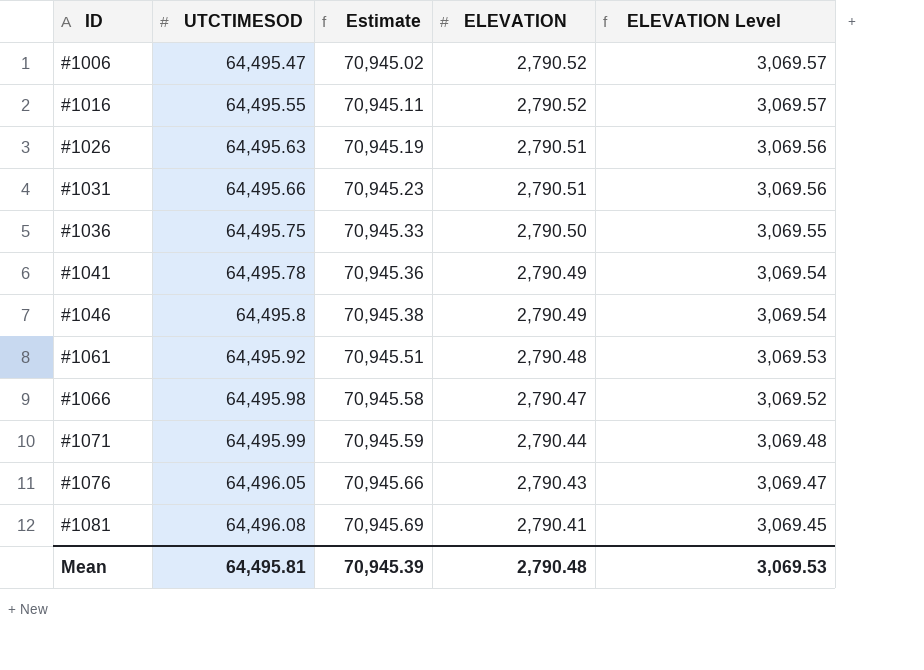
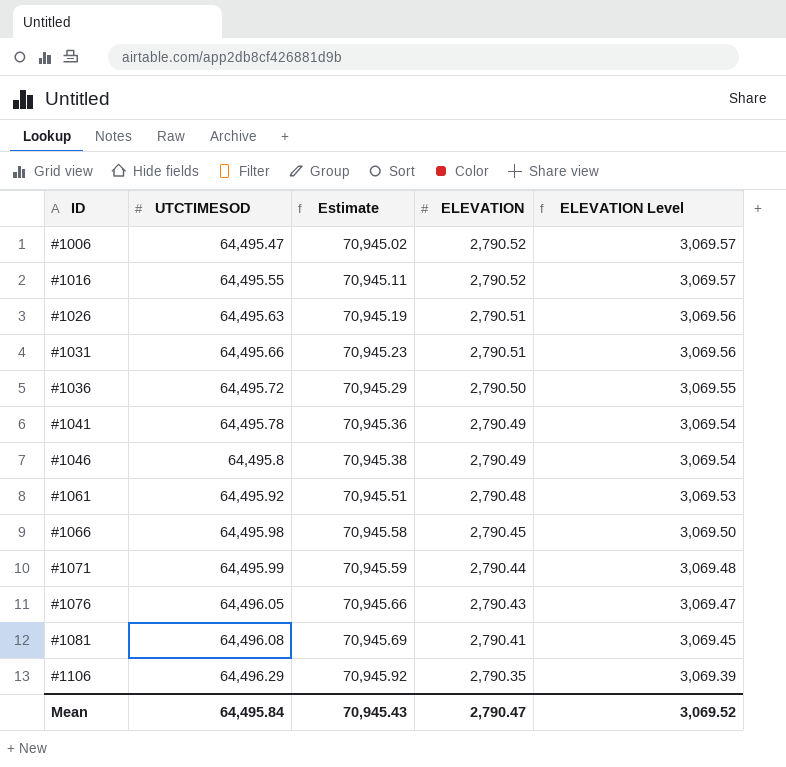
#1036 | UTCTIMESOD: 64,495.75 -> 64,495.72
#1036 | Estimate: 70,945.33 -> 70,945.29
#1066 | ELEVATION: 2,790.47 -> 2,790.45
#1066 | ELEVATION Level: 3,069.52 -> 3,069.50
row #1106: none -> 64,496.29 | 70,945.92 | 2,790.35 | 3,069.39
Mean | UTCTIMESOD: 64,495.81 -> 64,495.84
Mean | Estimate: 70,945.39 -> 70,945.43
Mean | ELEVATION: 2,790.48 -> 2,790.47
Mean | ELEVATION Level: 3,069.53 -> 3,069.52

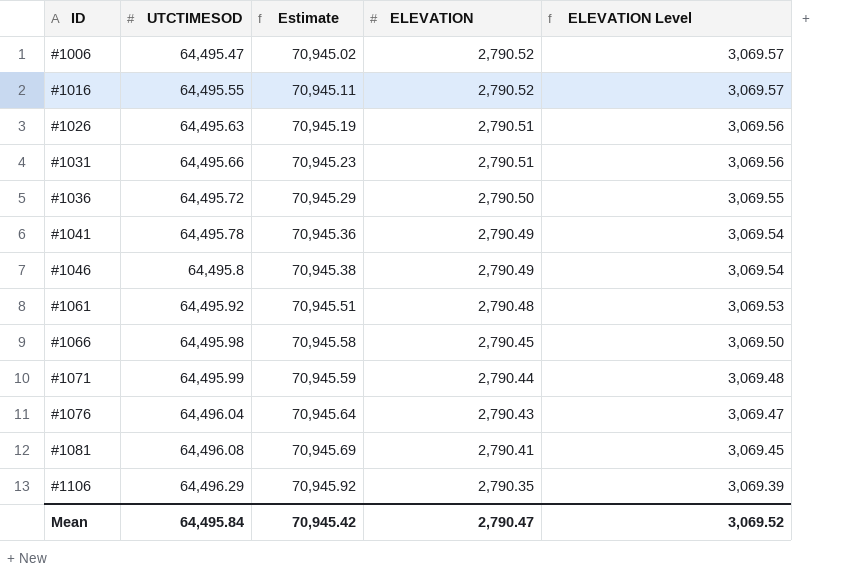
#1076 | UTCTIMESOD: 64,496.05 -> 64,496.04
#1076 | Estimate: 70,945.66 -> 70,945.64
Mean | Estimate: 70,945.43 -> 70,945.42

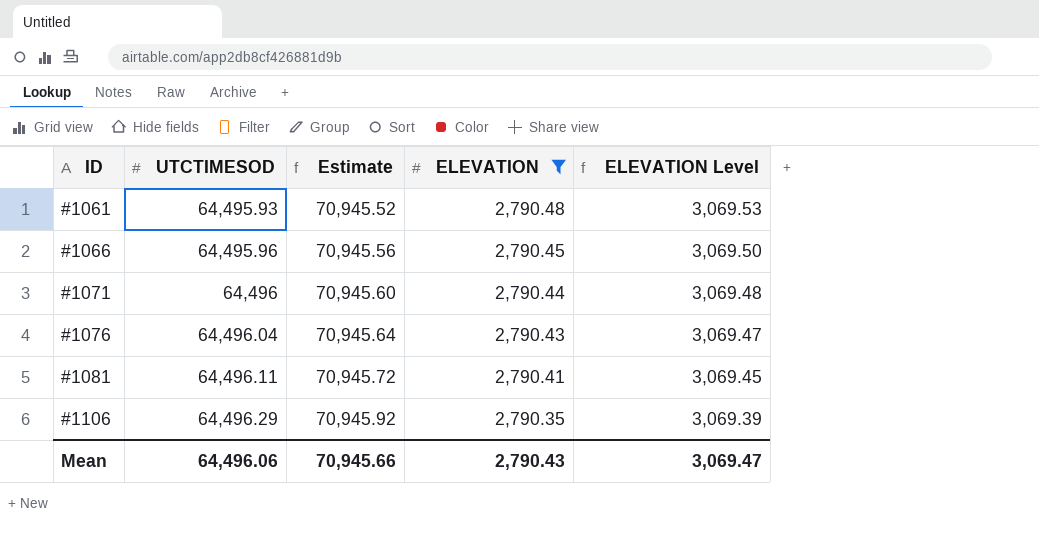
filter: none -> ELEVATION <= 2,790.48
#1061 | UTCTIMESOD: 64,495.92 -> 64,495.93
#1061 | Estimate: 70,945.51 -> 70,945.52
#1066 | UTCTIMESOD: 64,495.98 -> 64,495.96
#1066 | Estimate: 70,945.58 -> 70,945.56
#1071 | UTCTIMESOD: 64,495.99 -> 64,496
#1071 | Estimate: 70,945.59 -> 70,945.60
#1081 | UTCTIMESOD: 64,496.08 -> 64,496.11
#1081 | Estimate: 70,945.69 -> 70,945.72
Mean | UTCTIMESOD: 64,495.84 -> 64,496.06
Mean | Estimate: 70,945.42 -> 70,945.66
Mean | ELEVATION: 2,790.47 -> 2,790.43
Mean | ELEVATION Level: 3,069.52 -> 3,069.47

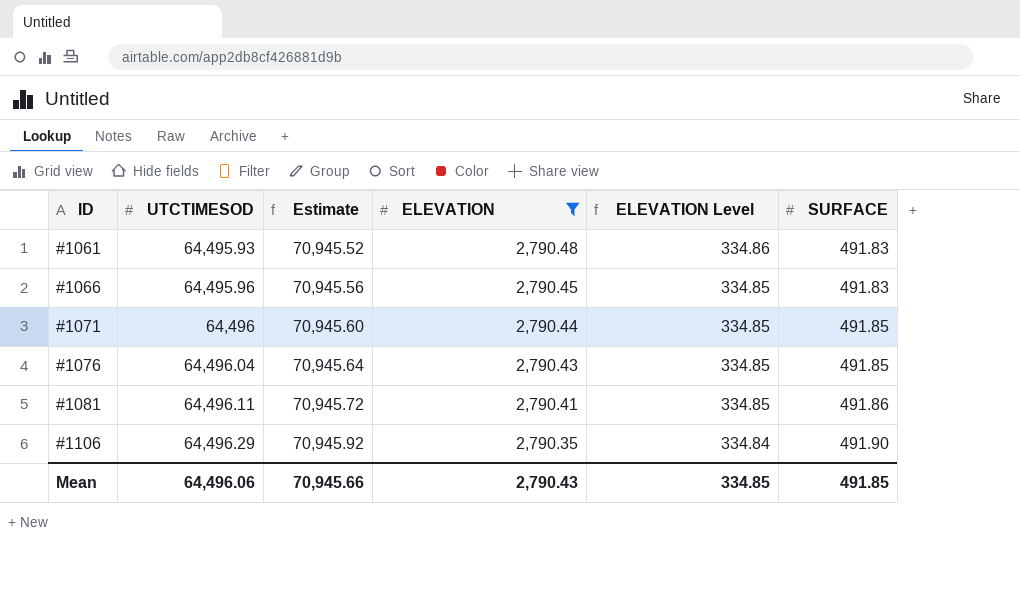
column ELEVATION Level | formula: [ELEVATION] * 1.1 -> [ELEVATION] * 0.12
column SURFACE | position: none -> 6
Mean | ELEVATION Level: 3,069.47 -> 334.85

